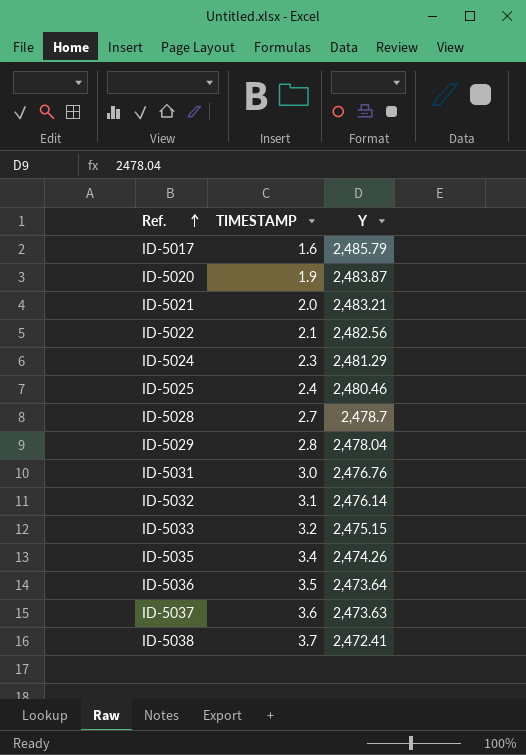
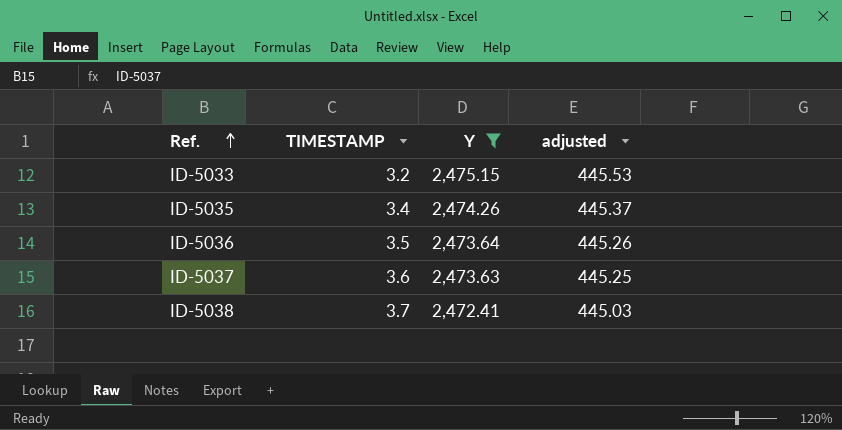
filter: none -> Y <= 2,475.15
column adjusted | formula: none -> [Y] * 0.18

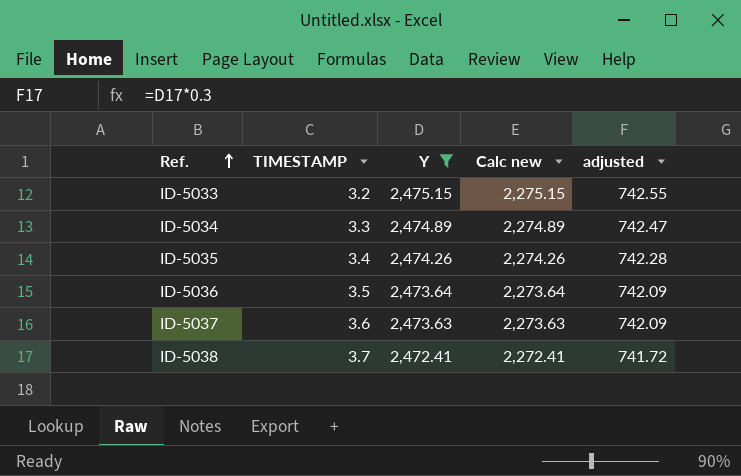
column Calc new | formula: none -> [Y] - 200
column adjusted | formula: [Y] * 0.18 -> [Y] * 0.3
row ID-5034: none -> 3.3 | 2,474.89 | 2,274.89 | 742.47

